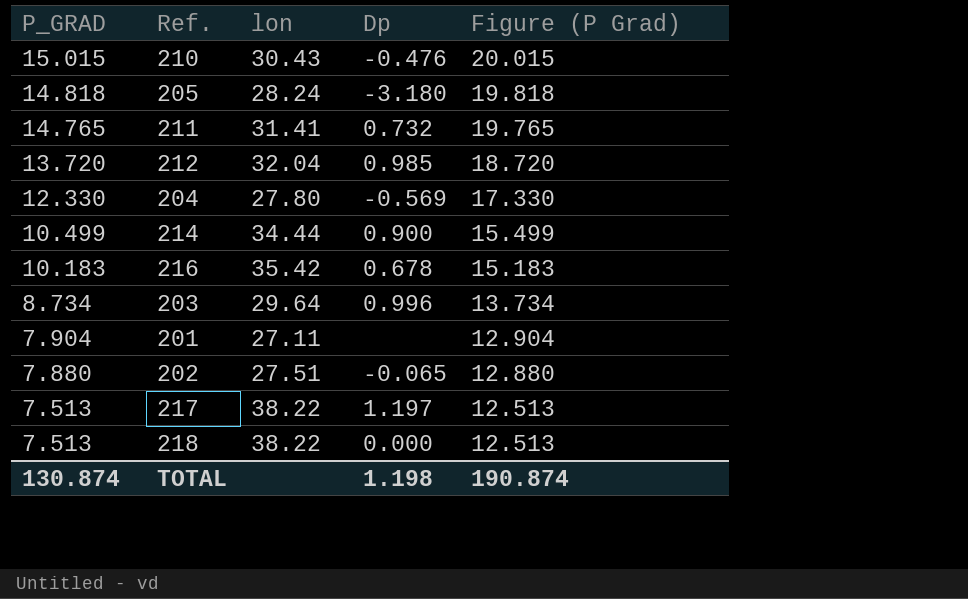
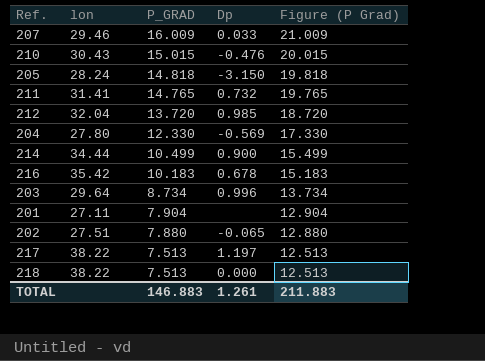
column P_GRAD | position: 1 -> 3
row 207: none -> 29.46 | 16.009 | 0.033 | 21.009
205 | Dp: -3.180 -> -3.150
TOTAL | P_GRAD: 130.874 -> 146.883
TOTAL | Dp: 1.198 -> 1.261
TOTAL | Figure (P Grad): 190.874 -> 211.883

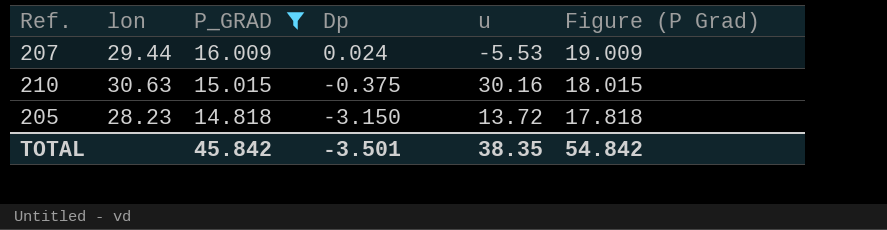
filter: none -> P_GRAD >= 14.818
column u | position: none -> 5
column Figure (P Grad) | formula: [P_GRAD] + 5 -> [P_GRAD] + 3
207 | lon: 29.46 -> 29.44
207 | Dp: 0.033 -> 0.024
210 | lon: 30.43 -> 30.63
210 | Dp: -0.476 -> -0.375
205 | lon: 28.24 -> 28.23
TOTAL | P_GRAD: 146.883 -> 45.842
TOTAL | Dp: 1.261 -> -3.501
TOTAL | Figure (P Grad): 211.883 -> 54.842

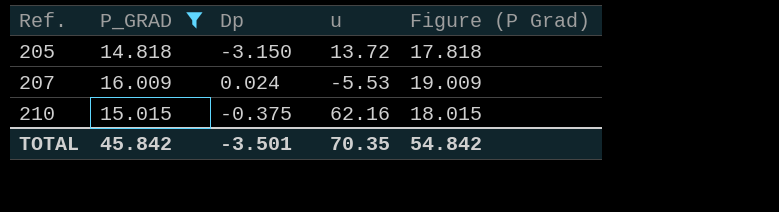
row order: P_GRAD descending -> Ref. ascending
column lon | position: 2 -> none
210 | u: 30.16 -> 62.16
TOTAL | u: 38.35 -> 70.35

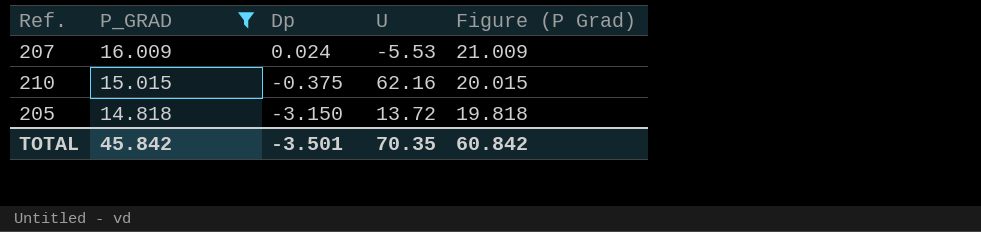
row order: Ref. ascending -> P_GRAD descending
column name: u -> U
column Figure (P Grad) | formula: [P_GRAD] + 3 -> [P_GRAD] + 5
TOTAL | Figure (P Grad): 54.842 -> 60.842

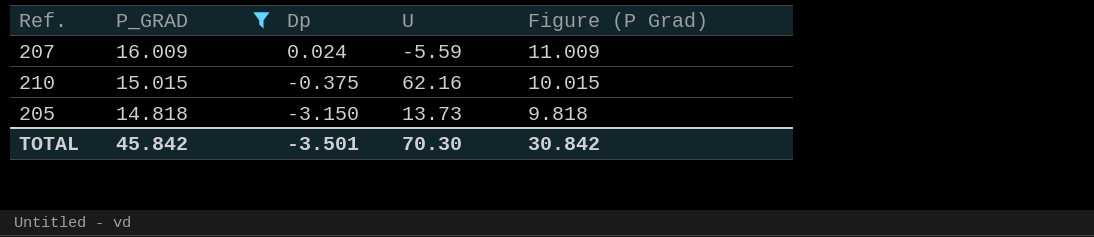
column Figure (P Grad) | formula: [P_GRAD] + 5 -> [P_GRAD] - 5
207 | U: -5.53 -> -5.59
205 | U: 13.72 -> 13.73
TOTAL | U: 70.35 -> 70.30
TOTAL | Figure (P Grad): 60.842 -> 30.842

